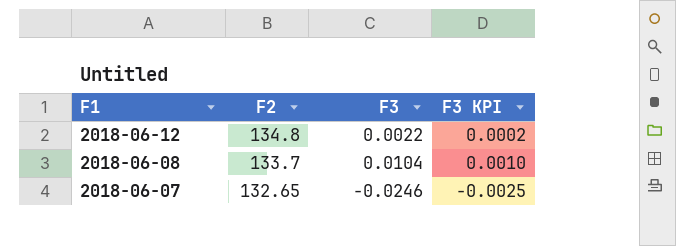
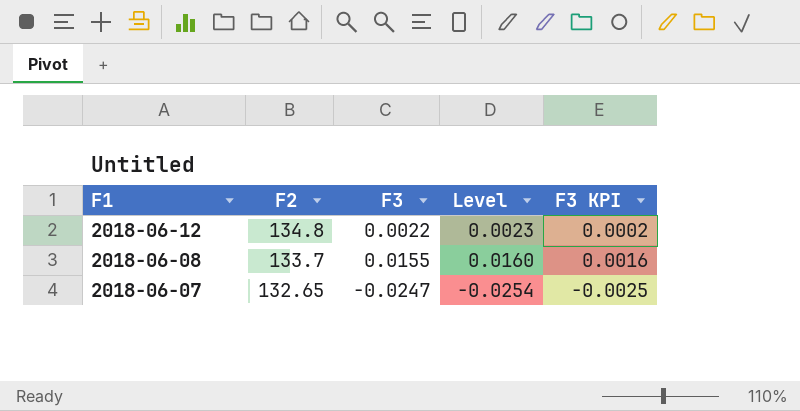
column Level | formula: none -> [F3] * 1.03
2018-06-08 | F3: 0.0104 -> 0.0155
2018-06-08 | F3 KPI: 0.0010 -> 0.0016
2018-06-07 | F3: -0.0246 -> -0.0247

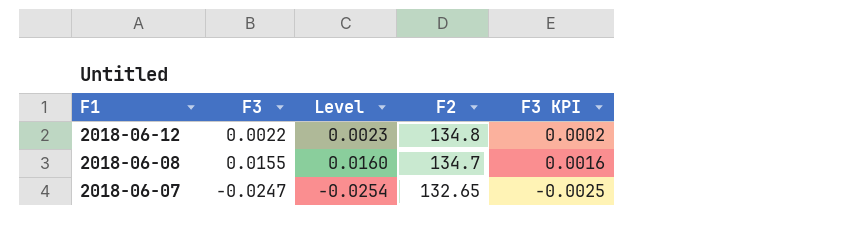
column F2 | position: 2 -> 4
2018-06-08 | F2: 133.7 -> 134.7

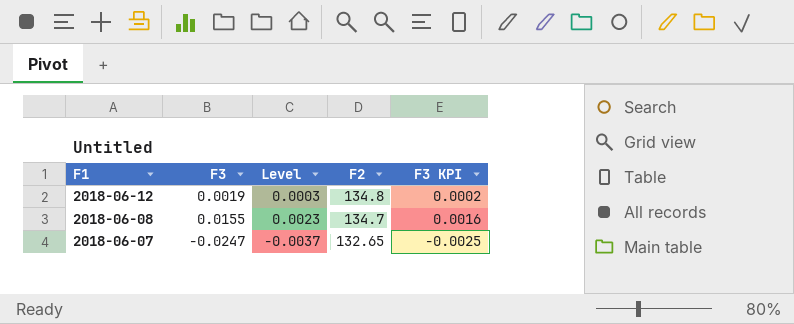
column Level | formula: [F3] * 1.03 -> [F3] * 0.15
2018-06-12 | F3: 0.0022 -> 0.0019

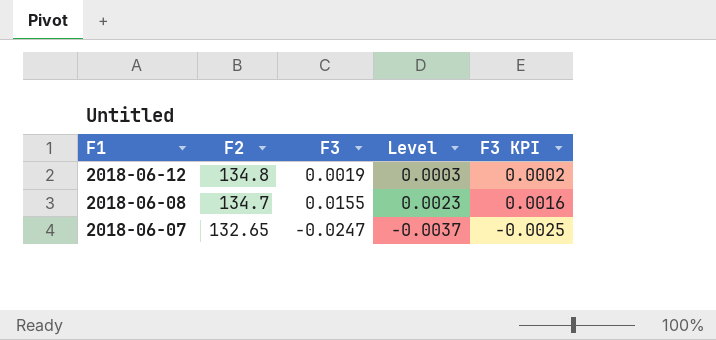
column F2 | position: 4 -> 2

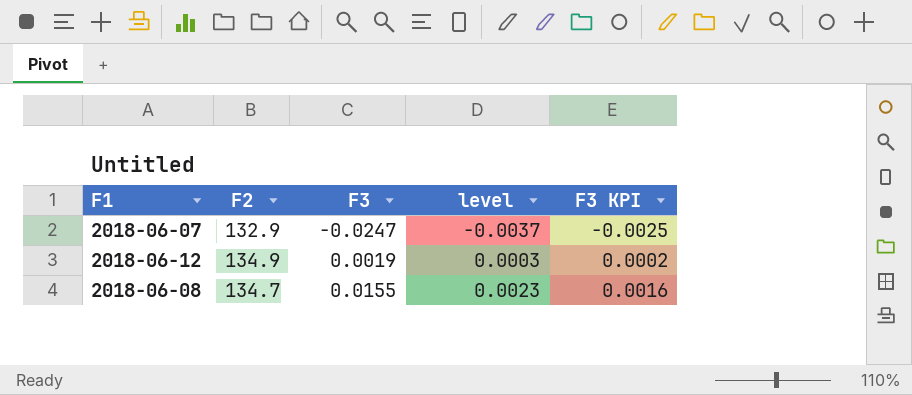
row order: F1 descending -> F3 ascending
column name: Level -> level
2018-06-07 | F2: 132.65 -> 132.9
2018-06-12 | F2: 134.8 -> 134.9

